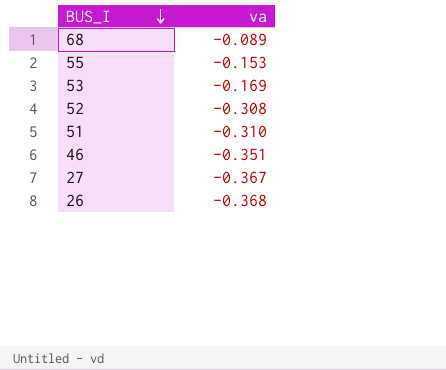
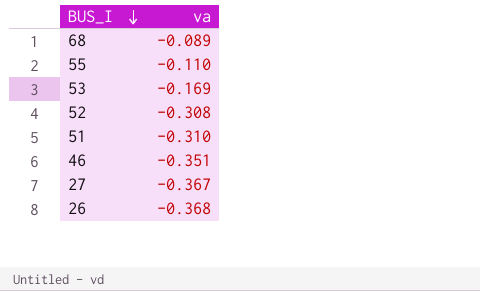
55 | va: -0.153 -> -0.110

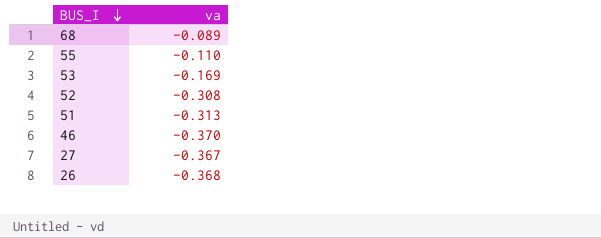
51 | va: -0.310 -> -0.313
46 | va: -0.351 -> -0.370

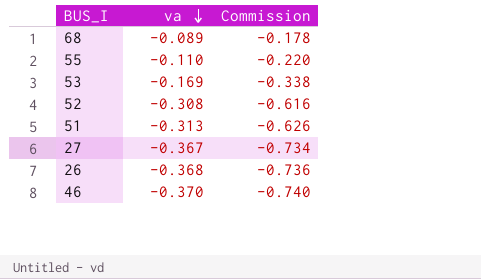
row order: BUS_I descending -> va descending
column Commission | formula: none -> [va] * 2

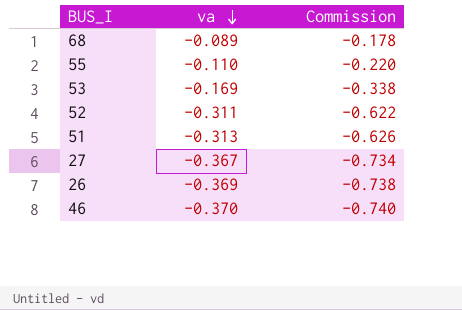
52 | va: -0.308 -> -0.311
52 | Commission: -0.616 -> -0.622
26 | va: -0.368 -> -0.369
26 | Commission: -0.736 -> -0.738

